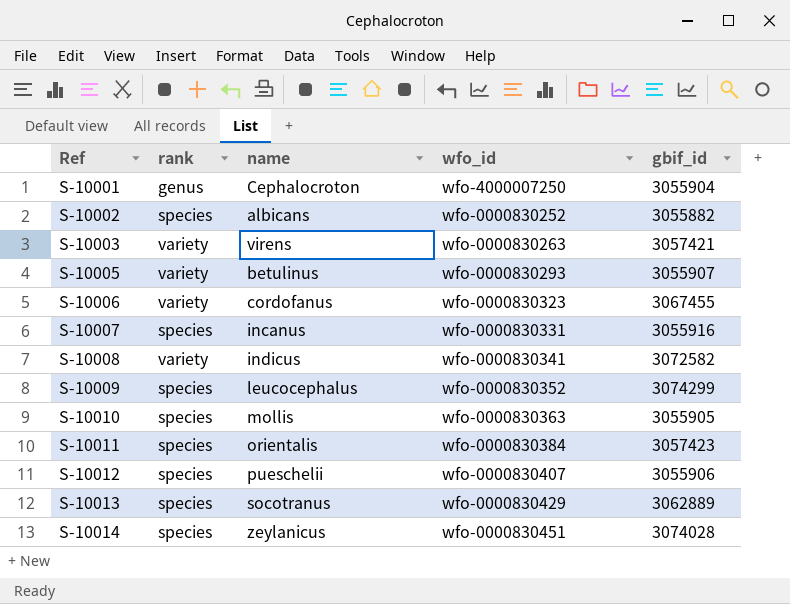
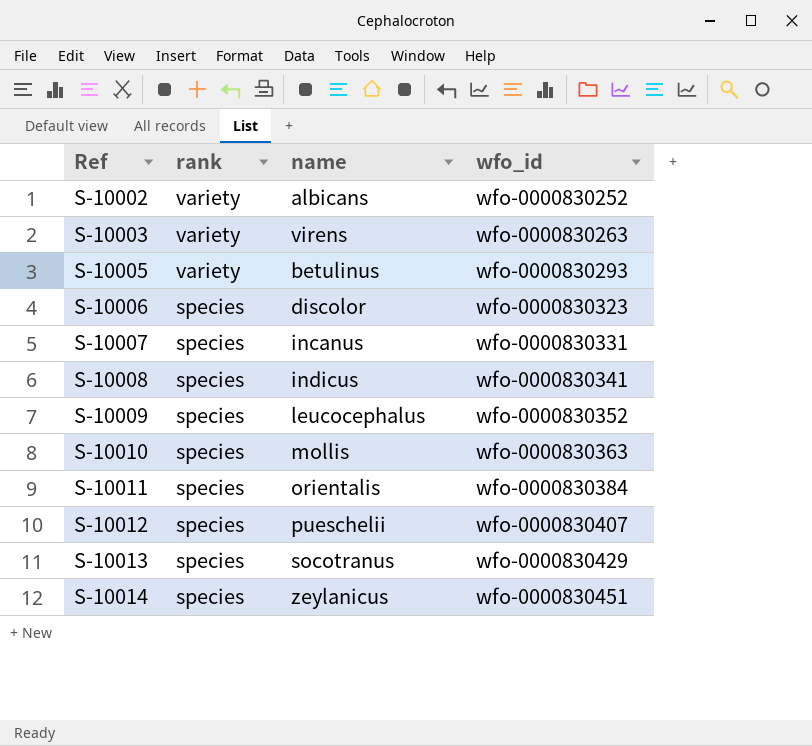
column gbif_id | position: 5 -> none
row S-10001: genus | Cephalocroton | wfo-4000007250 | 3055904 -> none
S-10002 | rank: species -> variety
S-10006 | rank: variety -> species
S-10006 | name: cordofanus -> discolor
S-10008 | rank: variety -> species

